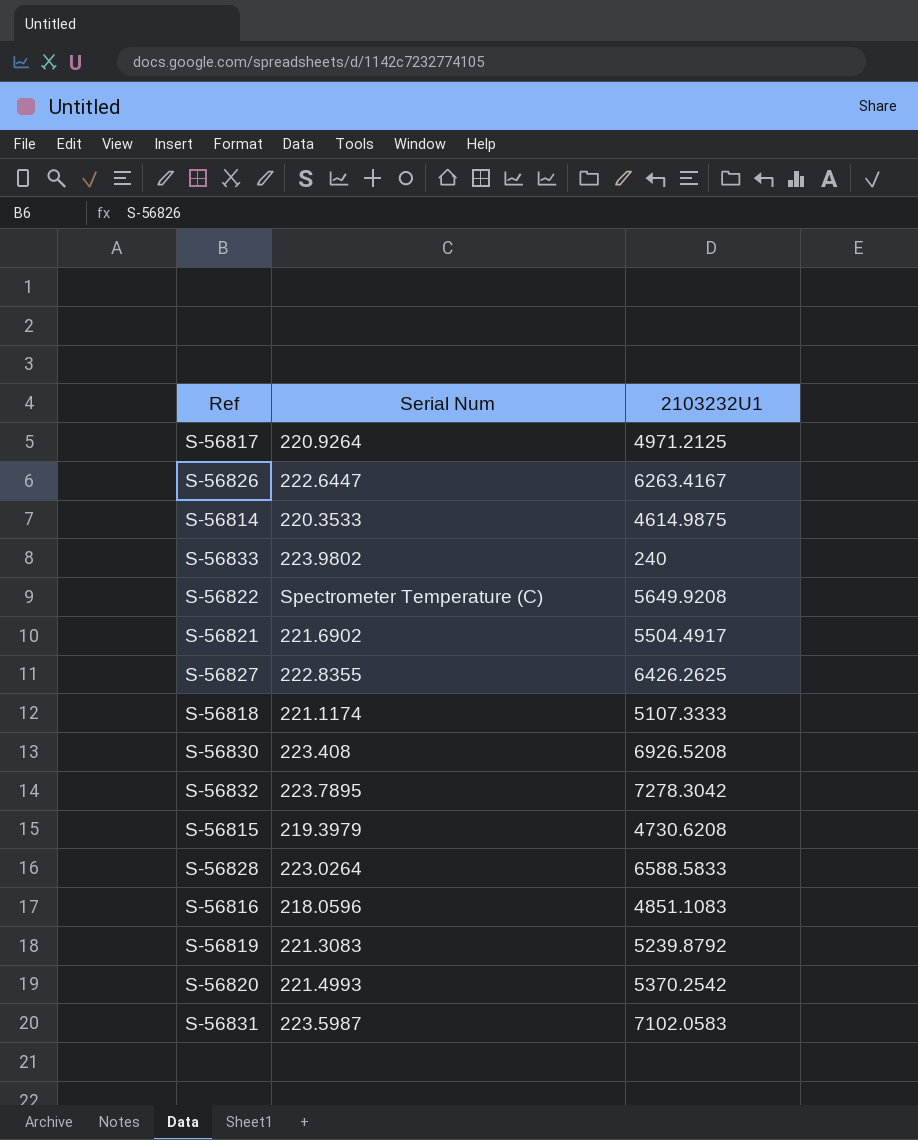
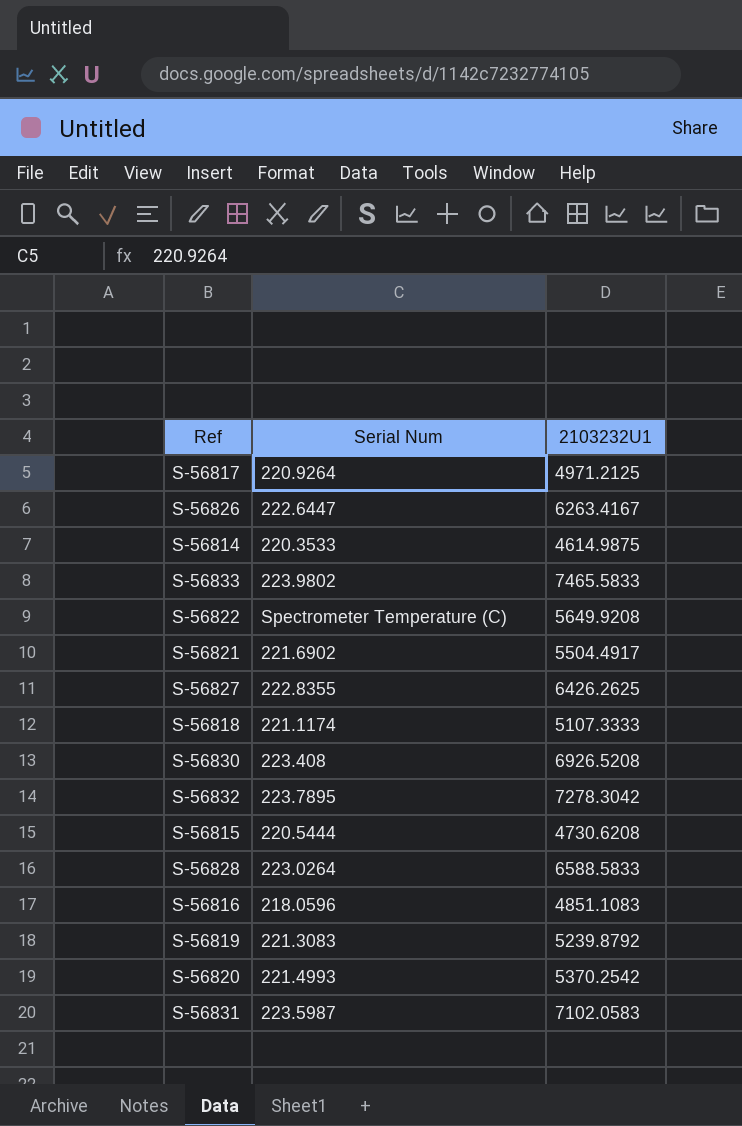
S-56833 | 2103232U1: 240 -> 7465.5833
S-56815 | Serial Num: 219.3979 -> 220.5444

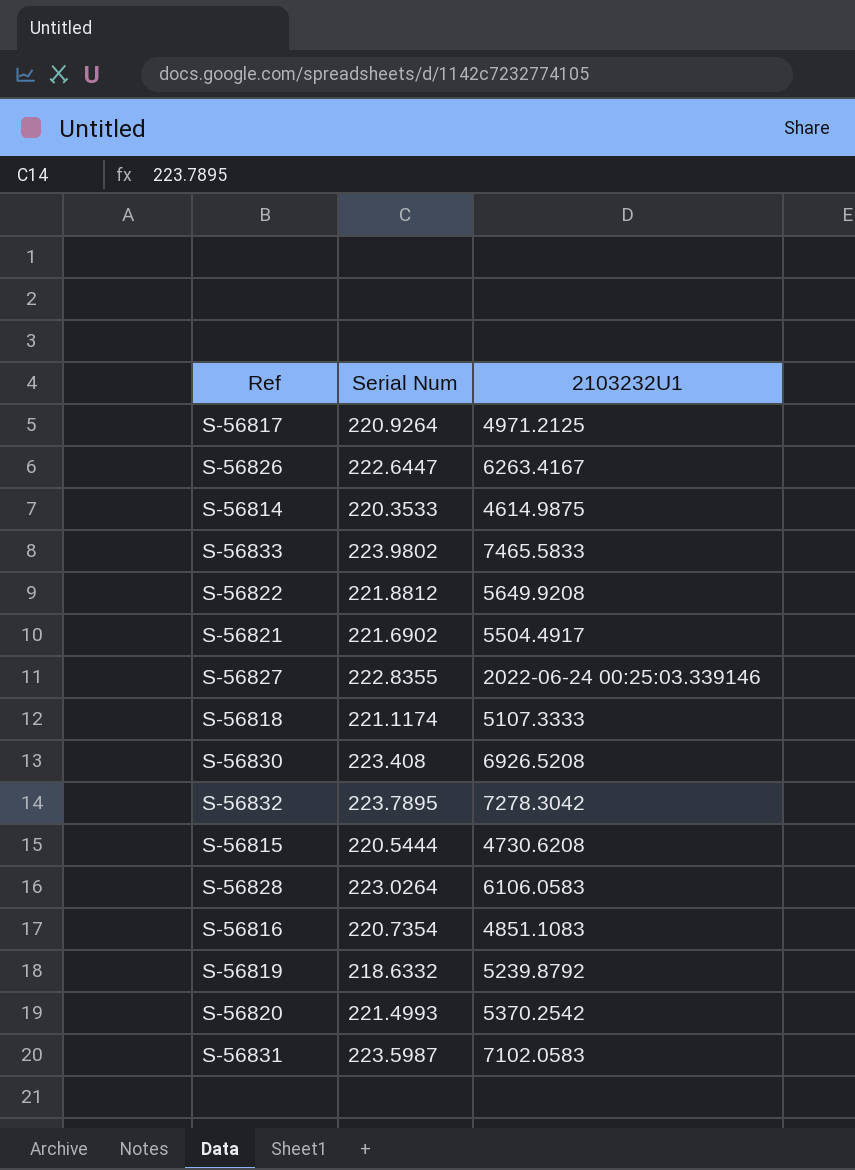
S-56822 | Serial Num: Spectrometer Temperature (C) -> 221.8812
S-56827 | 2103232U1: 6426.2625 -> 2022-06-24 00:25:03.339146
S-56828 | 2103232U1: 6588.5833 -> 6106.0583
S-56816 | Serial Num: 218.0596 -> 220.7354
S-56819 | Serial Num: 221.3083 -> 218.6332

